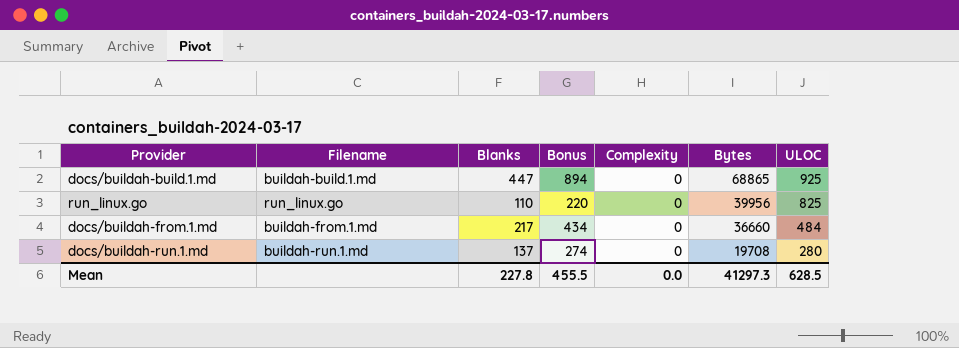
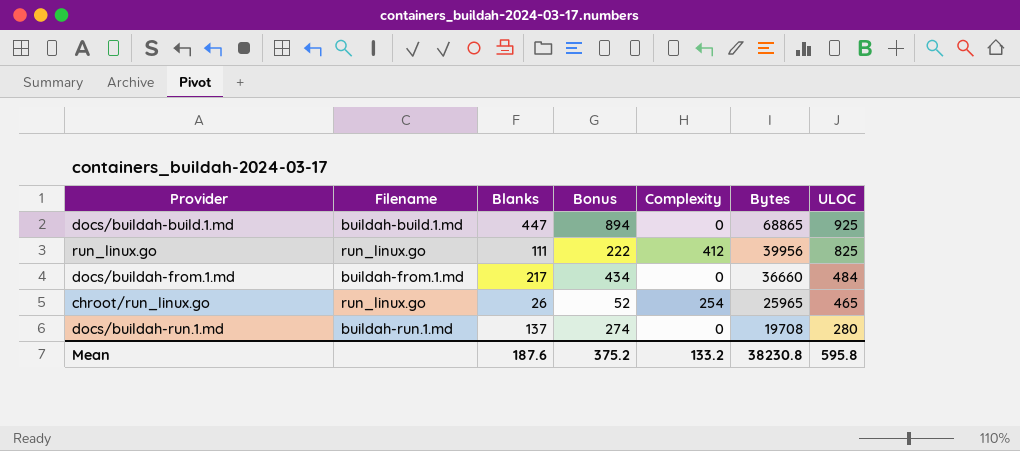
run_linux.go | Blanks: 110 -> 111
run_linux.go | Bonus: 220 -> 222
run_linux.go | Complexity: 0 -> 412
row chroot/run_linux.go: none -> run_linux.go | 26 | 52 | 254 | 25965 | 465
Mean | Blanks: 227.8 -> 187.6
Mean | Bonus: 455.5 -> 375.2
Mean | Complexity: 0.0 -> 133.2
Mean | Bytes: 41297.3 -> 38230.8
Mean | ULOC: 628.5 -> 595.8

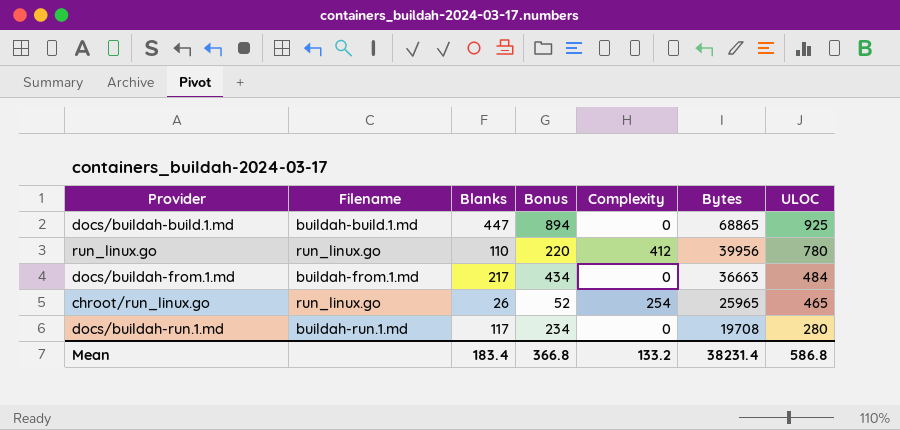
run_linux.go | Blanks: 111 -> 110
run_linux.go | Bonus: 222 -> 220
run_linux.go | ULOC: 825 -> 780
docs/buildah-from.1.md | Bytes: 36660 -> 36663
docs/buildah-run.1.md | Blanks: 137 -> 117
docs/buildah-run.1.md | Bonus: 274 -> 234
Mean | Blanks: 187.6 -> 183.4
Mean | Bonus: 375.2 -> 366.8
Mean | Bytes: 38230.8 -> 38231.4
Mean | ULOC: 595.8 -> 586.8

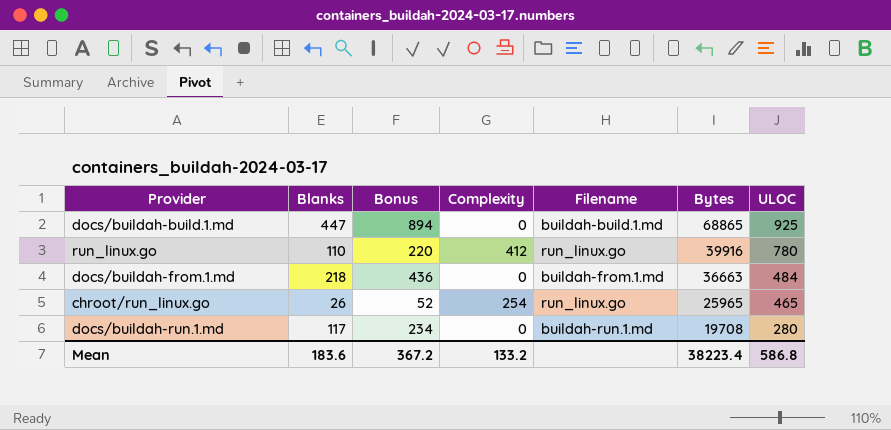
column Filename | position: 2 -> 5
run_linux.go | Bytes: 39956 -> 39916
docs/buildah-from.1.md | Blanks: 217 -> 218
docs/buildah-from.1.md | Bonus: 434 -> 436
Mean | Blanks: 183.4 -> 183.6
Mean | Bonus: 366.8 -> 367.2
Mean | Bytes: 38231.4 -> 38223.4

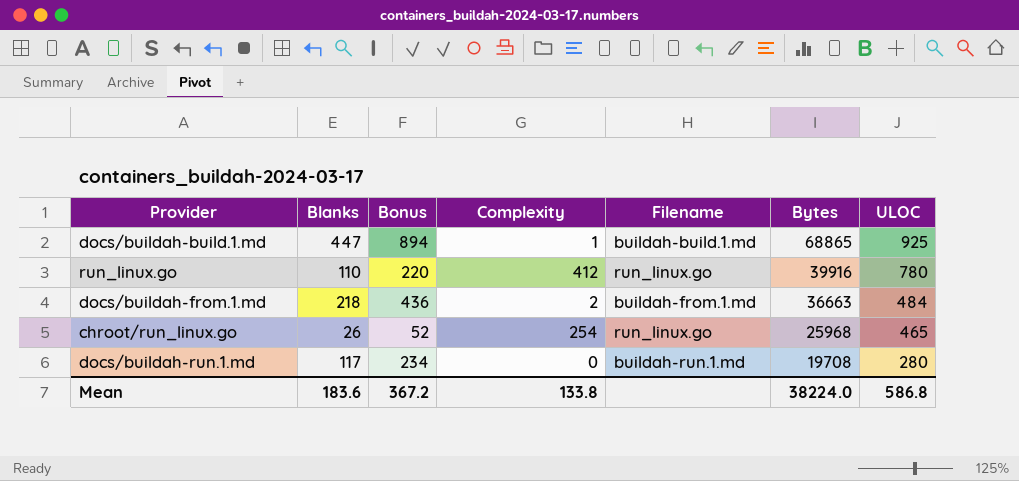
docs/buildah-build.1.md | Complexity: 0 -> 1
docs/buildah-from.1.md | Complexity: 0 -> 2
chroot/run_linux.go | Bytes: 25965 -> 25968
Mean | Complexity: 133.2 -> 133.8
Mean | Bytes: 38223.4 -> 38224.0

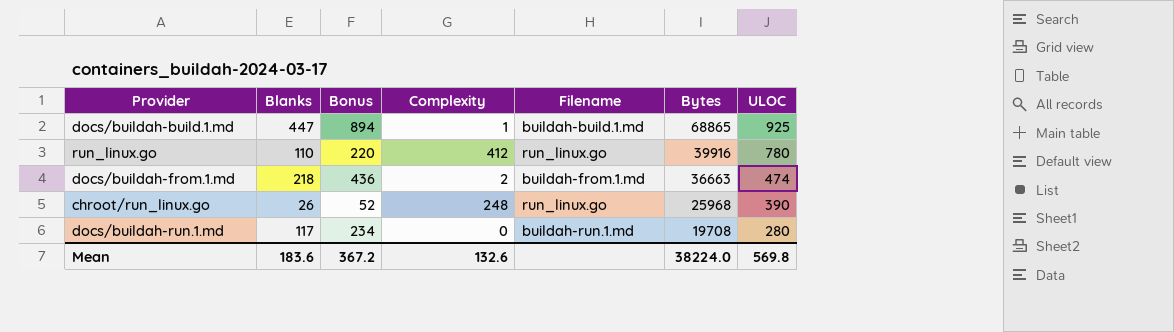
docs/buildah-from.1.md | ULOC: 484 -> 474
chroot/run_linux.go | Complexity: 254 -> 248
chroot/run_linux.go | ULOC: 465 -> 390
Mean | Complexity: 133.8 -> 132.6
Mean | ULOC: 586.8 -> 569.8

